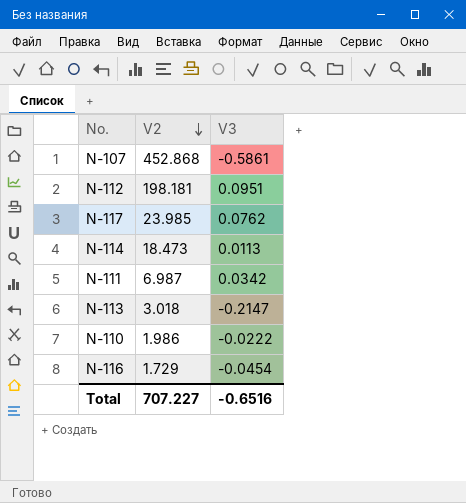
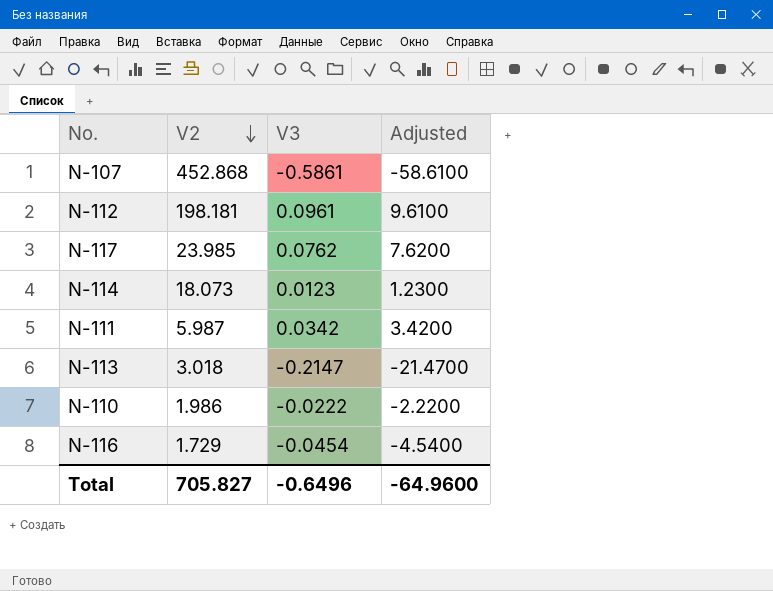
column Adjusted | formula: none -> [V3] * 100
N-112 | V3: 0.0951 -> 0.0961
N-114 | V2: 18.473 -> 18.073
N-114 | V3: 0.0113 -> 0.0123
N-111 | V2: 6.987 -> 5.987
Total | V2: 707.227 -> 705.827
Total | V3: -0.6516 -> -0.6496

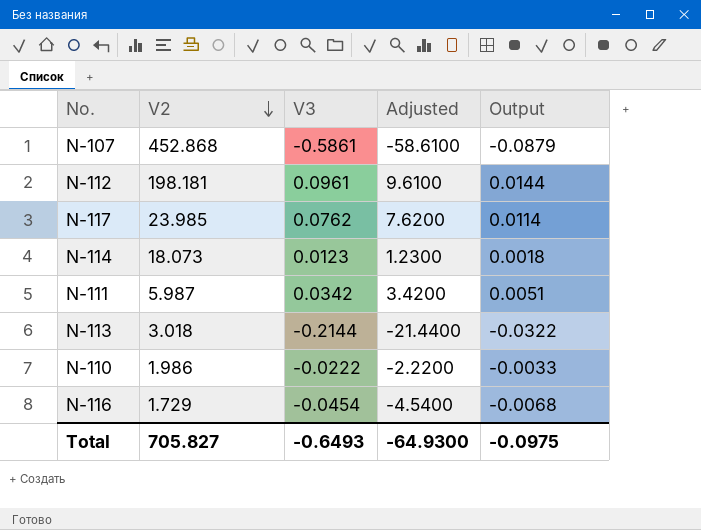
column Output | formula: none -> [V3] * 0.15
N-113 | V3: -0.2147 -> -0.2144
N-113 | Adjusted: -21.4700 -> -21.4400
Total | V3: -0.6496 -> -0.6493
Total | Adjusted: -64.9600 -> -64.9300

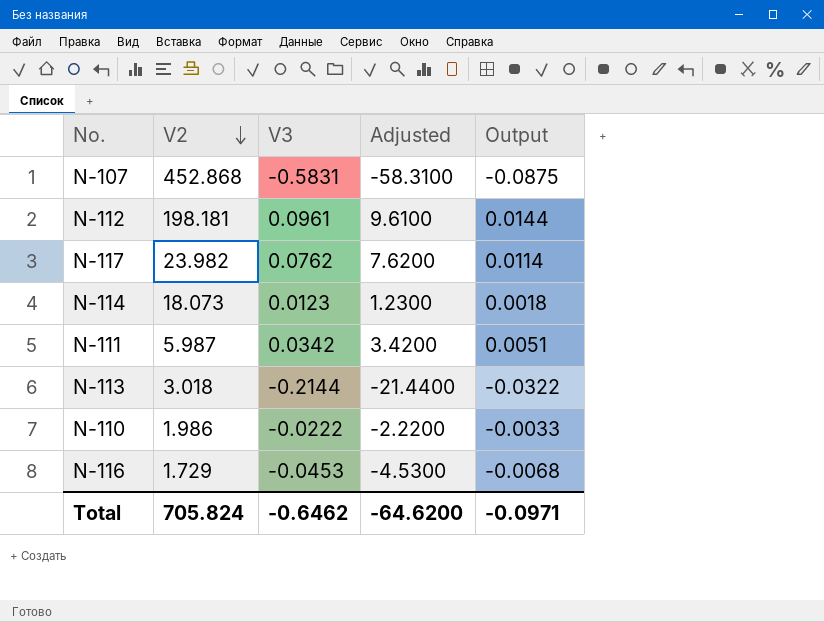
N-107 | V3: -0.5861 -> -0.5831
N-107 | Adjusted: -58.6100 -> -58.3100
N-107 | Output: -0.0879 -> -0.0875
N-117 | V2: 23.985 -> 23.982
N-116 | V3: -0.0454 -> -0.0453
N-116 | Adjusted: -4.5400 -> -4.5300
Total | V2: 705.827 -> 705.824
Total | V3: -0.6493 -> -0.6462
Total | Adjusted: -64.9300 -> -64.6200
Total | Output: -0.0975 -> -0.0971

